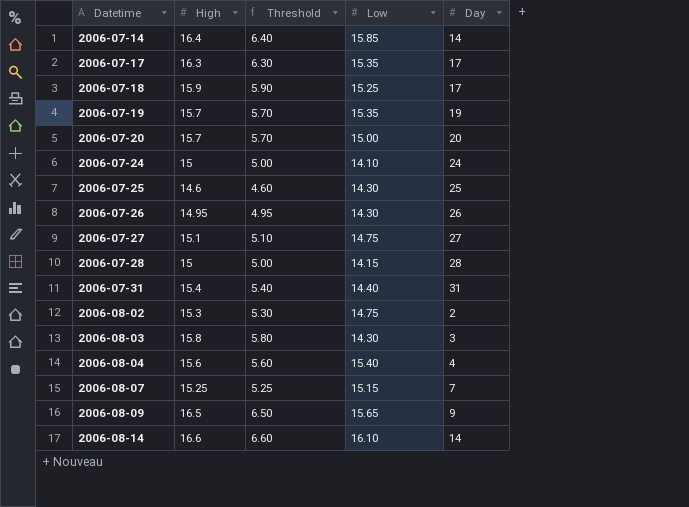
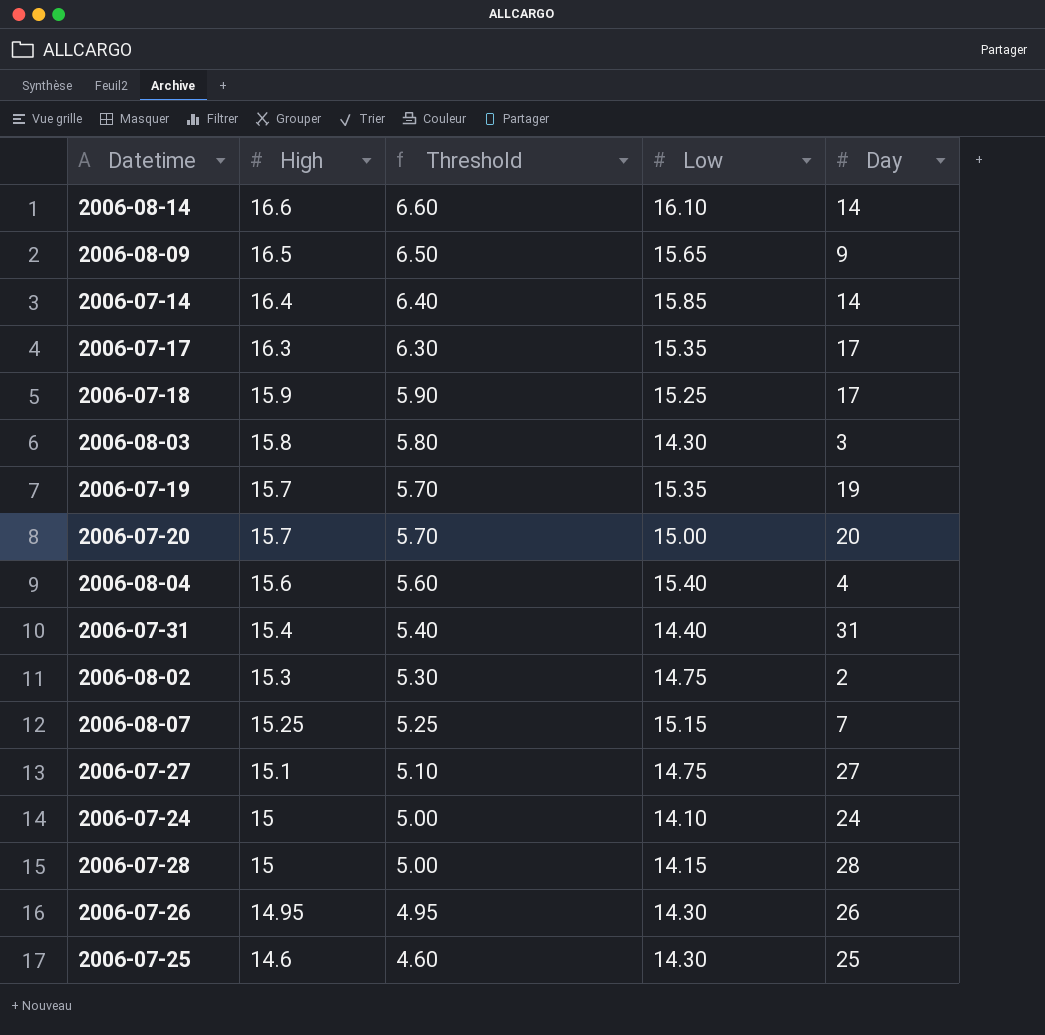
row order: Datetime ascending -> High descending

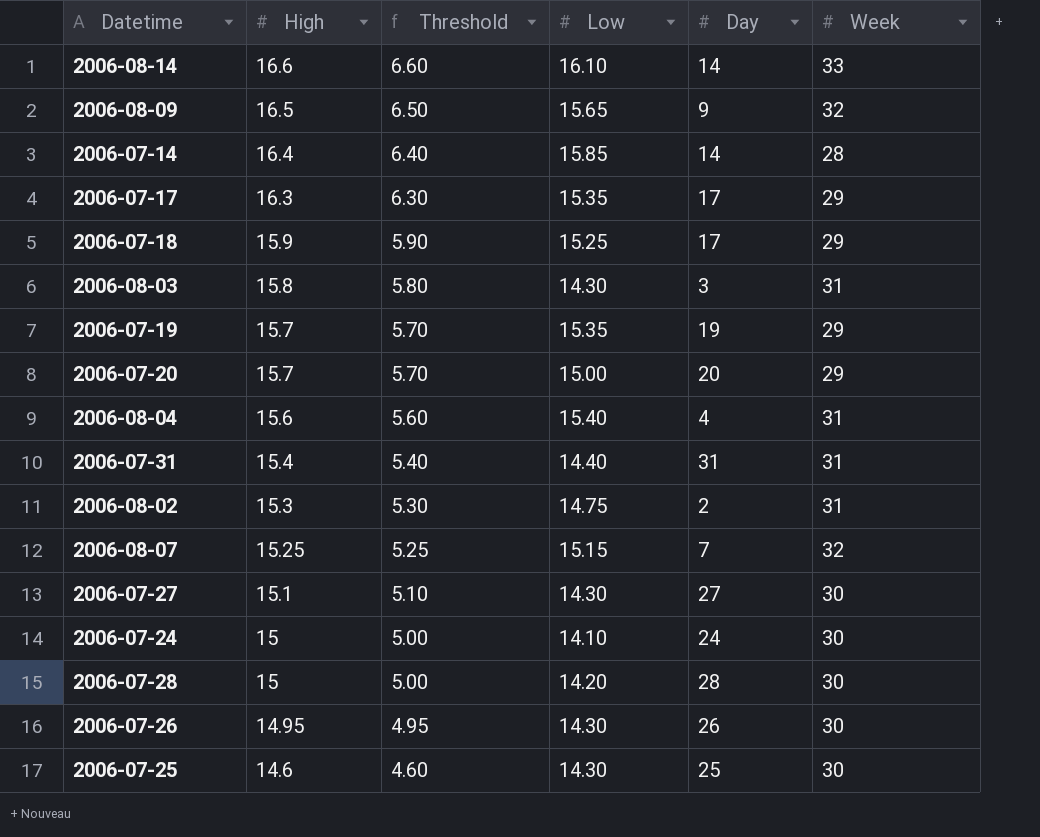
column Week | position: none -> 6
2006-07-27 | Low: 14.75 -> 14.30
2006-07-28 | Low: 14.15 -> 14.20

